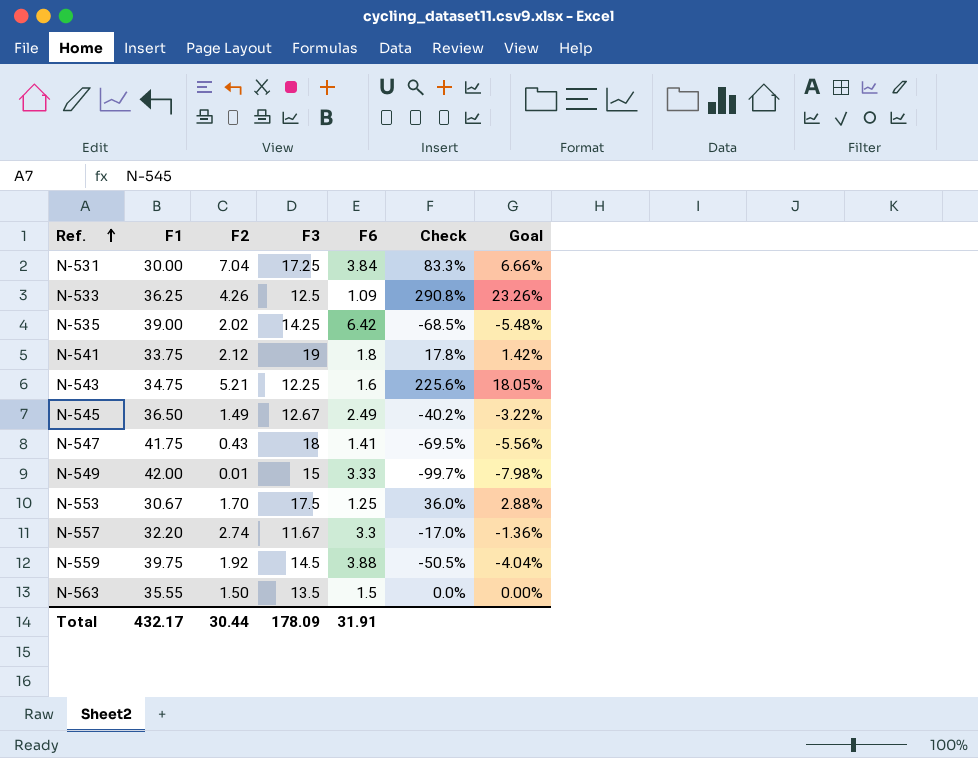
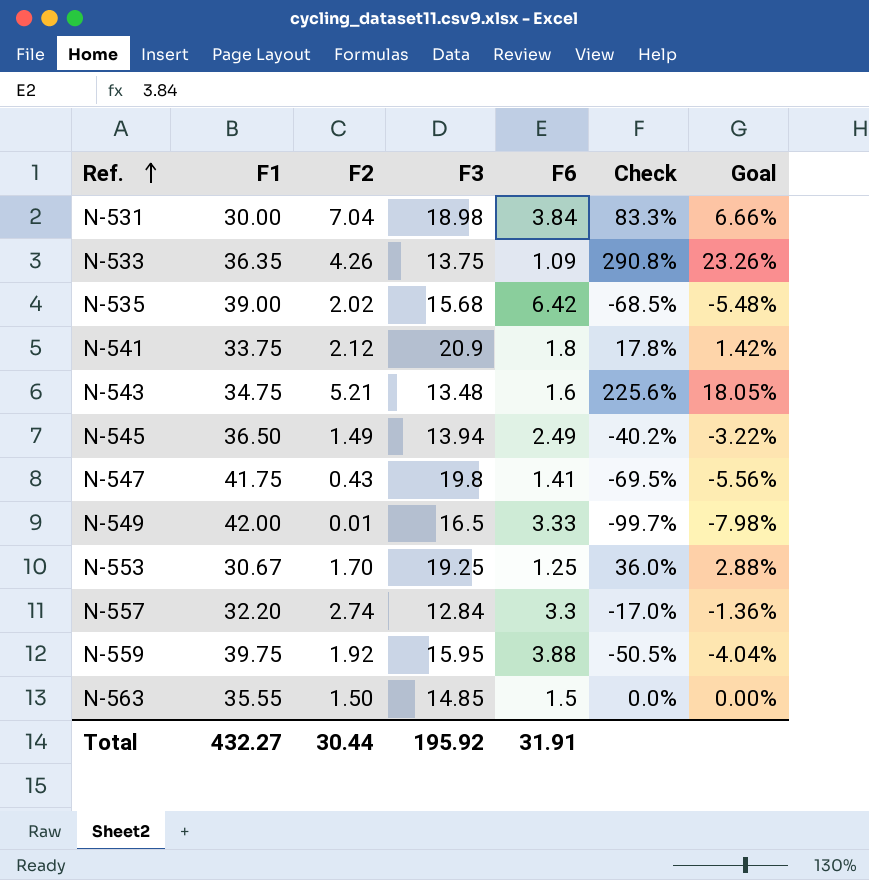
N-531 | F3: 17.25 -> 18.98
N-533 | F1: 36.25 -> 36.35
N-533 | F3: 12.5 -> 13.75
N-535 | F3: 14.25 -> 15.68
N-541 | F3: 19 -> 20.9
N-543 | F3: 12.25 -> 13.48
N-545 | F3: 12.67 -> 13.94
N-547 | F3: 18 -> 19.8
N-549 | F3: 15 -> 16.5
N-553 | F3: 17.5 -> 19.25
N-557 | F3: 11.67 -> 12.84
N-559 | F3: 14.5 -> 15.95
N-563 | F3: 13.5 -> 14.85
Total | F1: 432.17 -> 432.27
Total | F3: 178.09 -> 195.92

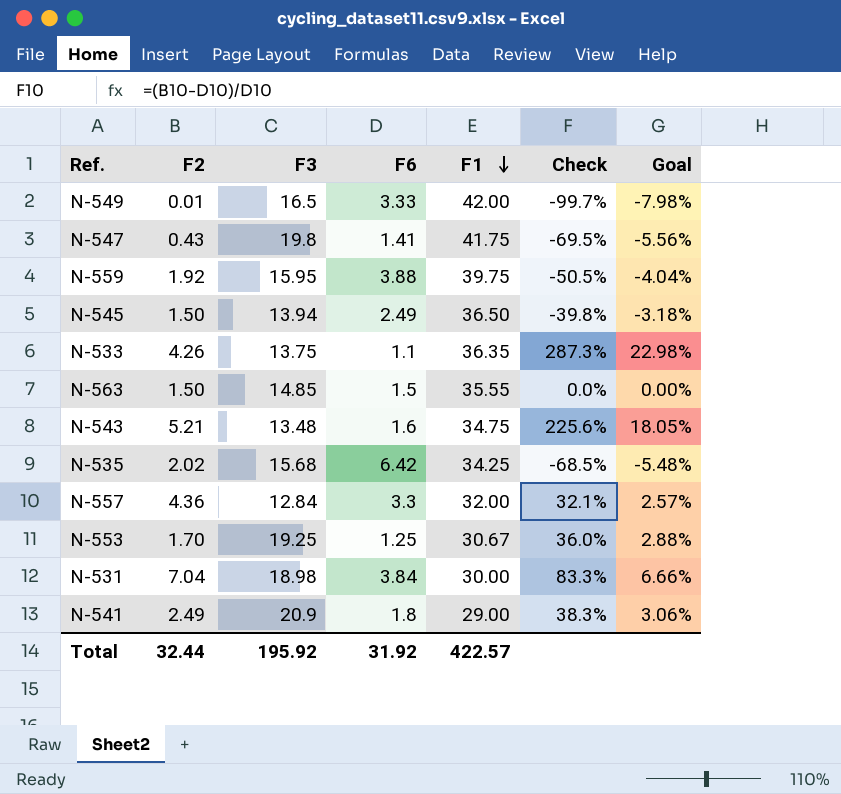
row order: Ref. ascending -> F1 descending
column F1 | position: 2 -> 5
N-545 | F2: 1.49 -> 1.50
N-545 | Check: -40.2% -> -39.8%
N-545 | Goal: -3.22% -> -3.18%
N-533 | F6: 1.09 -> 1.1
N-533 | Check: 290.8% -> 287.3%
N-533 | Goal: 23.26% -> 22.98%
N-535 | F1: 39.00 -> 34.25
N-557 | F2: 2.74 -> 4.36
N-557 | F1: 32.20 -> 32.00
N-557 | Check: -17.0% -> 32.1%
N-557 | Goal: -1.36% -> 2.57%
N-541 | F2: 2.12 -> 2.49
N-541 | F1: 33.75 -> 29.00
N-541 | Check: 17.8% -> 38.3%
N-541 | Goal: 1.42% -> 3.06%
Total | F2: 30.44 -> 32.44
Total | F6: 31.91 -> 31.92
Total | F1: 432.27 -> 422.57

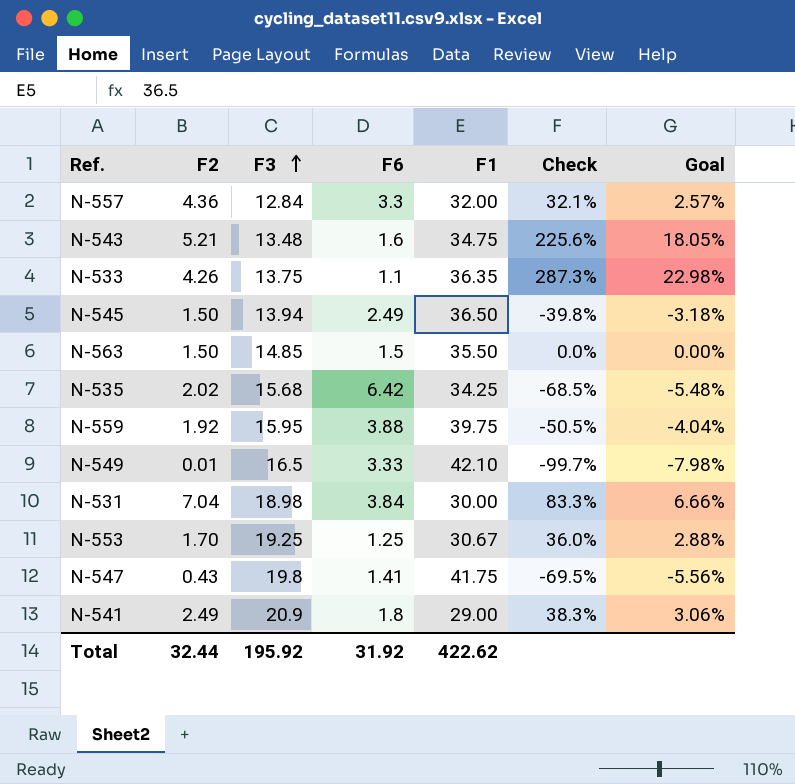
row order: F1 descending -> F3 ascending
N-563 | F1: 35.55 -> 35.50
N-549 | F1: 42.00 -> 42.10
Total | F1: 422.57 -> 422.62

